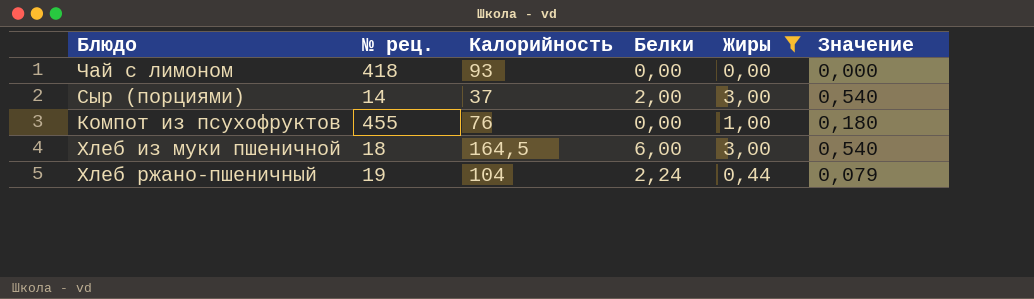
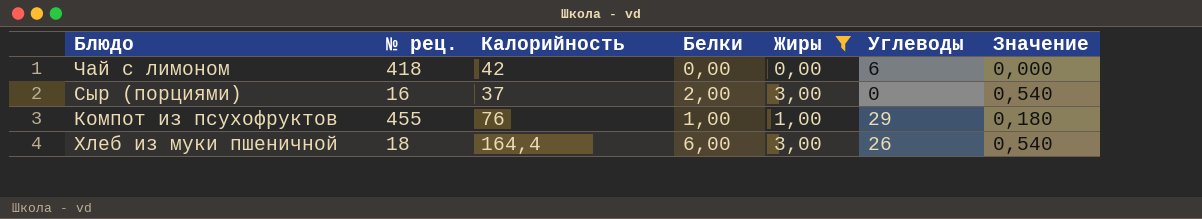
column Углеводы | position: none -> 6
row Хлеб ржано-пшеничный: 19 | 104 | 2,24 | 0,44 | 0,079 -> none
Чай с лимоном | Калорийность: 93 -> 42
Сыр (порциями) | № рец.: 14 -> 16
Компот из псухофруктов | Белки: 0,00 -> 1,00
Хлеб из муки пшеничной | Калорийность: 164,5 -> 164,4

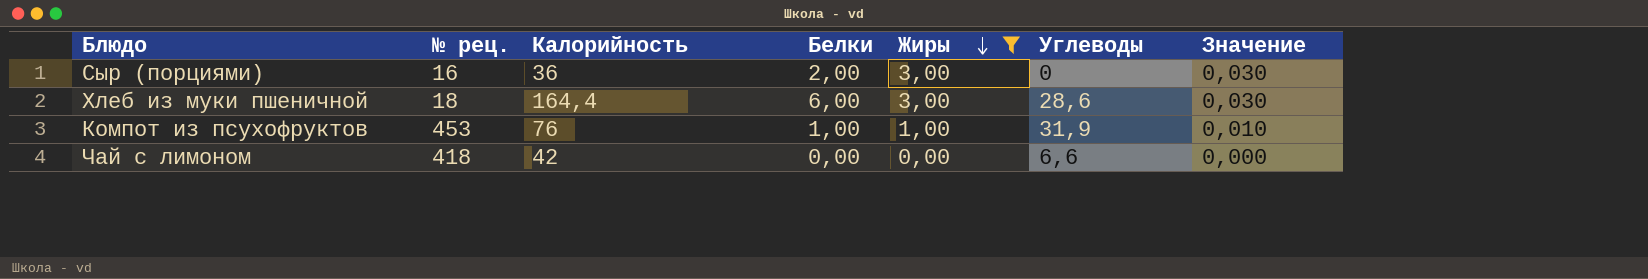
row order: none -> Жиры descending
column Значение | formula: [Жиры] * 0,18 -> [Жиры] * 0,01
Сыр (порциями) | Калорийность: 37 -> 36
Хлеб из муки пшеничной | Углеводы: 26 -> 28,6
Компот из псухофруктов | № рец.: 455 -> 453
Компот из псухофруктов | Углеводы: 29 -> 31,9
Чай с лимоном | Углеводы: 6 -> 6,6

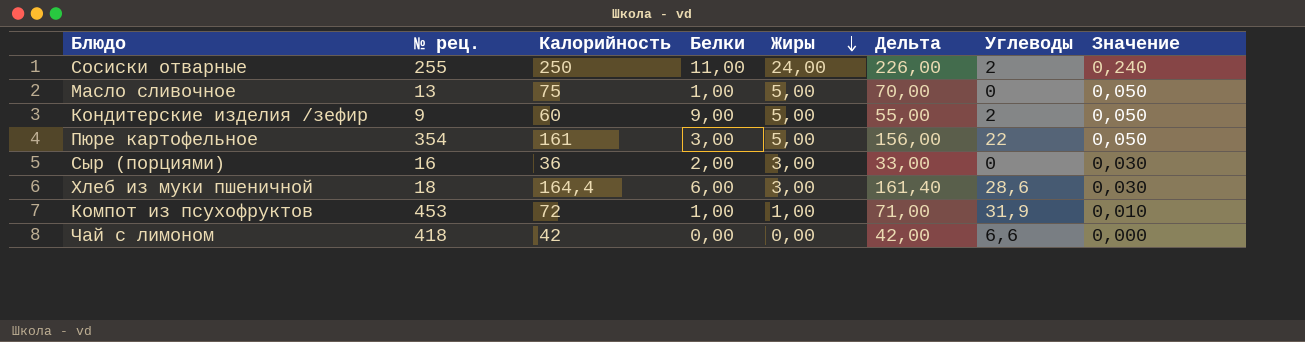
filter: Жиры <= 3,00 -> none
column Дельта | formula: none -> [Калорийность] - [Жиры]
Компот из псухофруктов | Калорийность: 76 -> 72

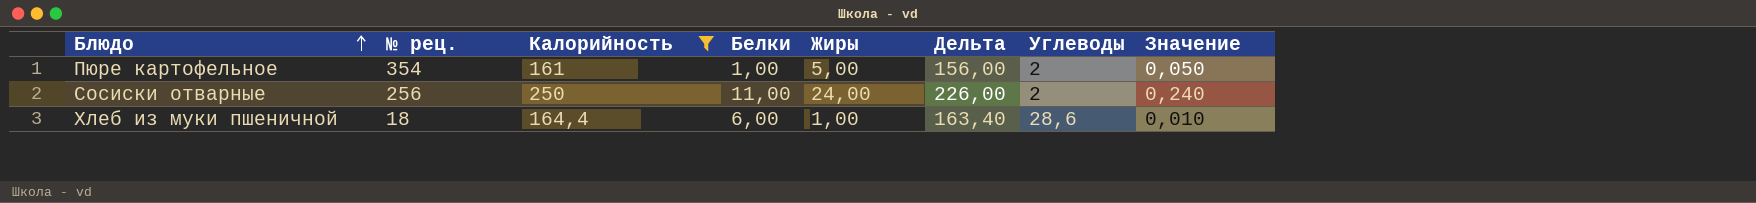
filter: none -> Калорийность >= 161
row order: Жиры descending -> Блюдо ascending
Пюре картофельное | Белки: 3,00 -> 1,00
Пюре картофельное | Углеводы: 22 -> 2
Сосиски отварные | № рец.: 255 -> 256
Хлеб из муки пшеничной | Жиры: 3,00 -> 1,00
Хлеб из муки пшеничной | Дельта: 161,40 -> 163,40
Хлеб из муки пшеничной | Значение: 0,030 -> 0,010

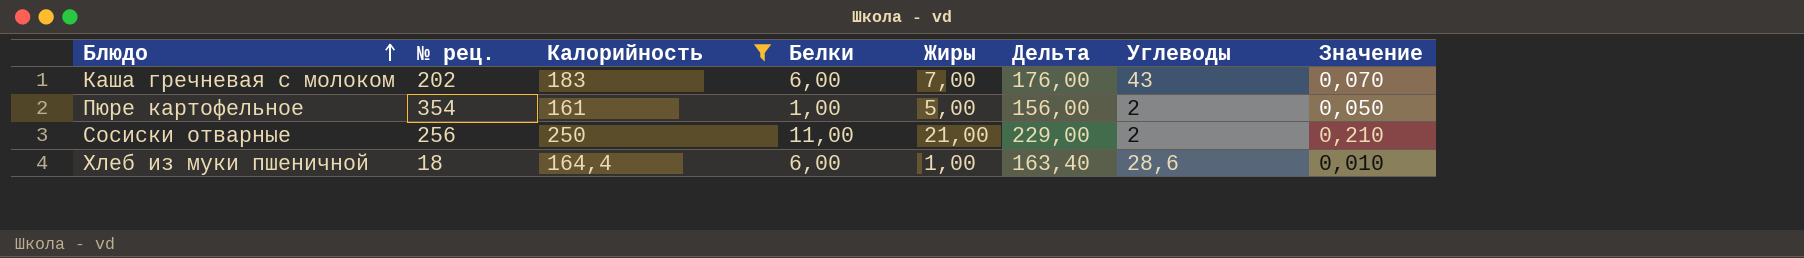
row Каша гречневая с молоком: none -> 202 | 183 | 6,00 | 7,00 | 176,00 | 43 | 0,070
Сосиски отварные | Жиры: 24,00 -> 21,00
Сосиски отварные | Дельта: 226,00 -> 229,00
Сосиски отварные | Значение: 0,240 -> 0,210

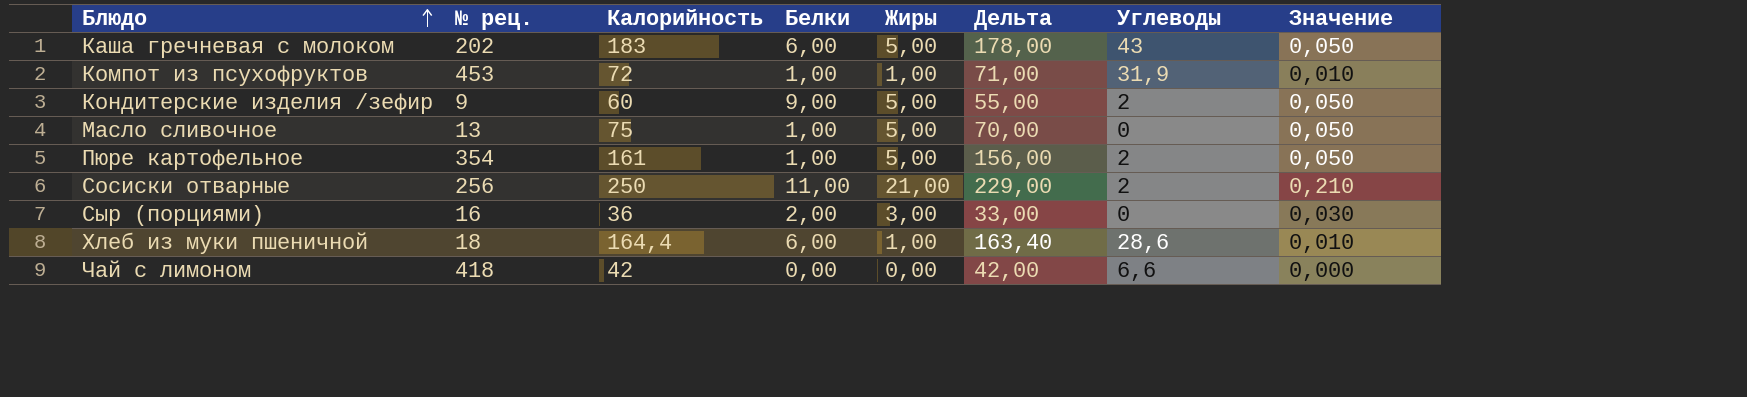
filter: Калорийность >= 161 -> none
Каша гречневая с молоком | Жиры: 7,00 -> 5,00
Каша гречневая с молоком | Дельта: 176,00 -> 178,00
Каша гречневая с молоком | Значение: 0,070 -> 0,050

